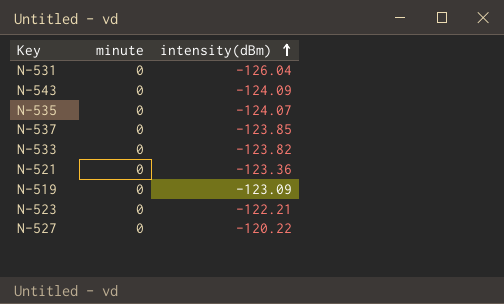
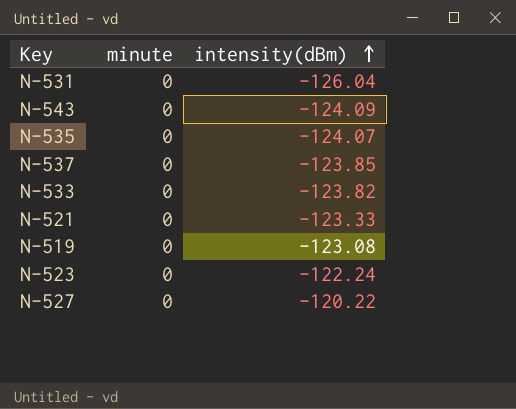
N-521 | intensity(dBm): -123.36 -> -123.33
N-519 | intensity(dBm): -123.09 -> -123.08
N-523 | intensity(dBm): -122.21 -> -122.24

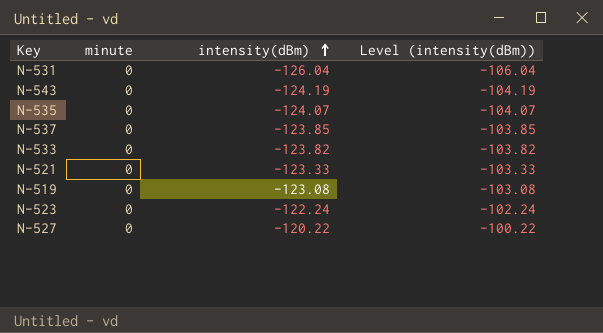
column Level (intensity(dBm)) | formula: none -> [intensity(dBm)] + 20
N-543 | intensity(dBm): -124.09 -> -124.19

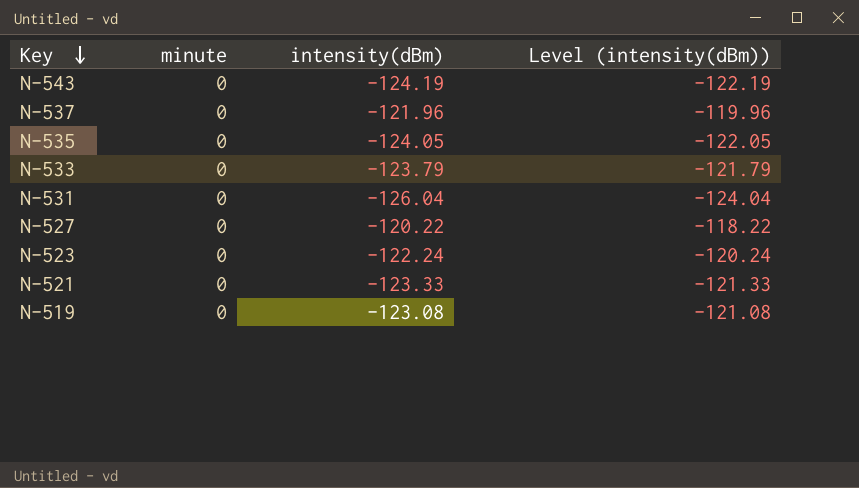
row order: intensity(dBm) ascending -> Key descending
column Level (intensity(dBm)) | formula: [intensity(dBm)] + 20 -> [intensity(dBm)] + 2
N-537 | intensity(dBm): -123.85 -> -121.96
N-535 | intensity(dBm): -124.07 -> -124.05
N-533 | intensity(dBm): -123.82 -> -123.79

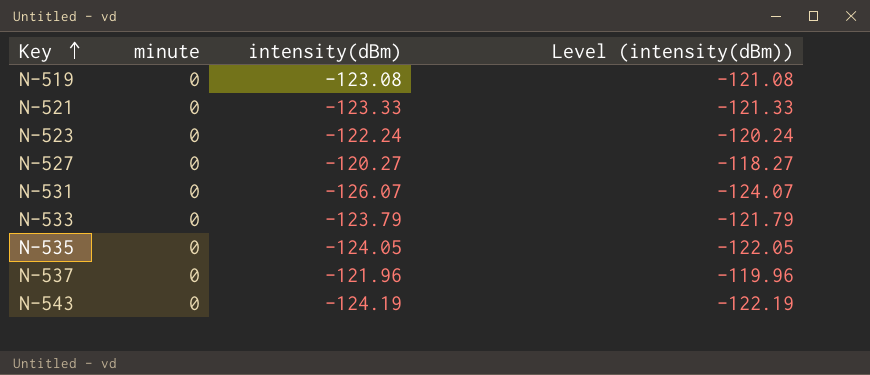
row order: Key descending -> Key ascending
N-527 | intensity(dBm): -120.22 -> -120.27
N-527 | Level (intensity(dBm)): -118.22 -> -118.27
N-531 | intensity(dBm): -126.04 -> -126.07
N-531 | Level (intensity(dBm)): -124.04 -> -124.07

